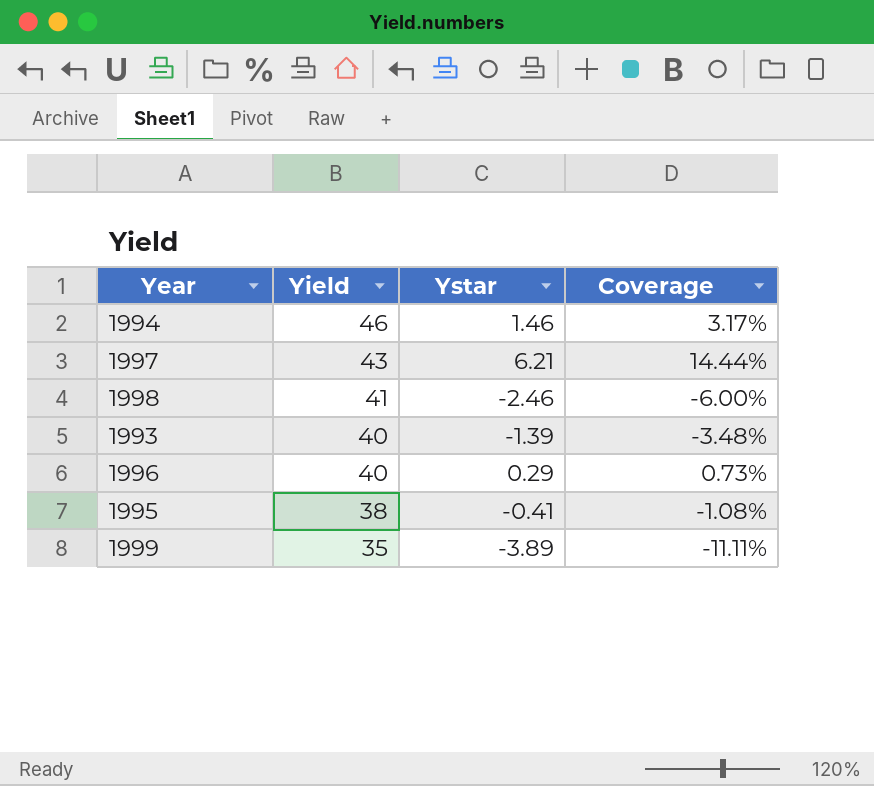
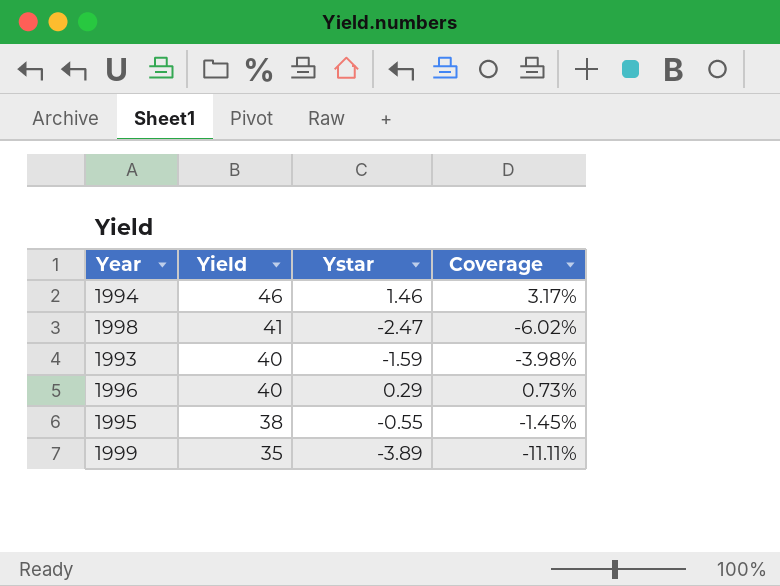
row 1997: 43 | 6.21 | 14.44% -> none
1998 | Ystar: -2.46 -> -2.47
1998 | Coverage: -6.00% -> -6.02%
1993 | Ystar: -1.39 -> -1.59
1993 | Coverage: -3.48% -> -3.98%
1995 | Ystar: -0.41 -> -0.55
1995 | Coverage: -1.08% -> -1.45%

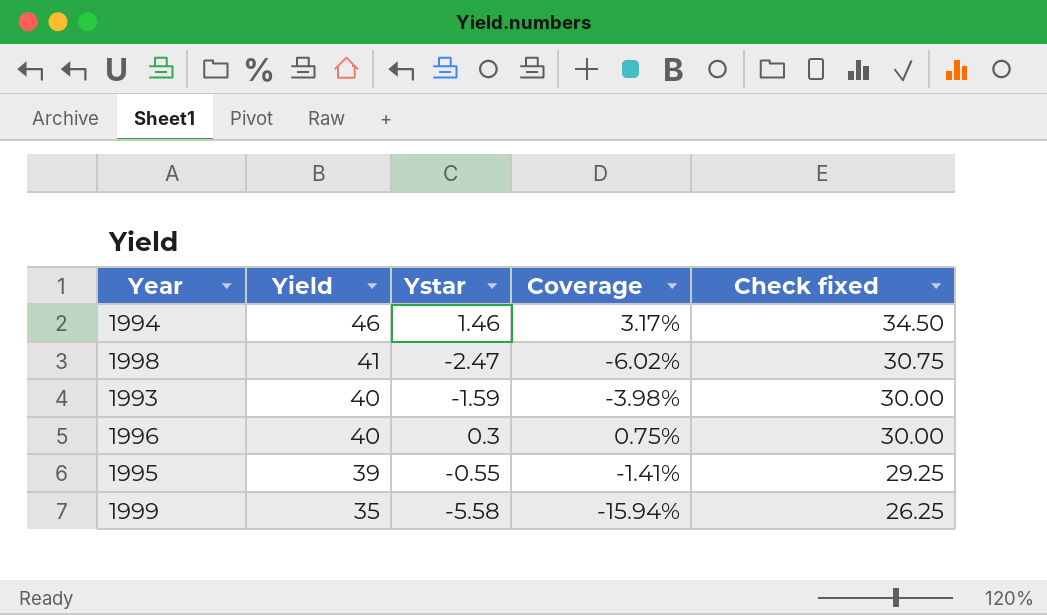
column Check fixed | formula: none -> [Yield] * 0.75
1996 | Ystar: 0.29 -> 0.3
1996 | Coverage: 0.73% -> 0.75%
1995 | Yield: 38 -> 39
1995 | Coverage: -1.45% -> -1.41%
1999 | Ystar: -3.89 -> -5.58
1999 | Coverage: -11.11% -> -15.94%

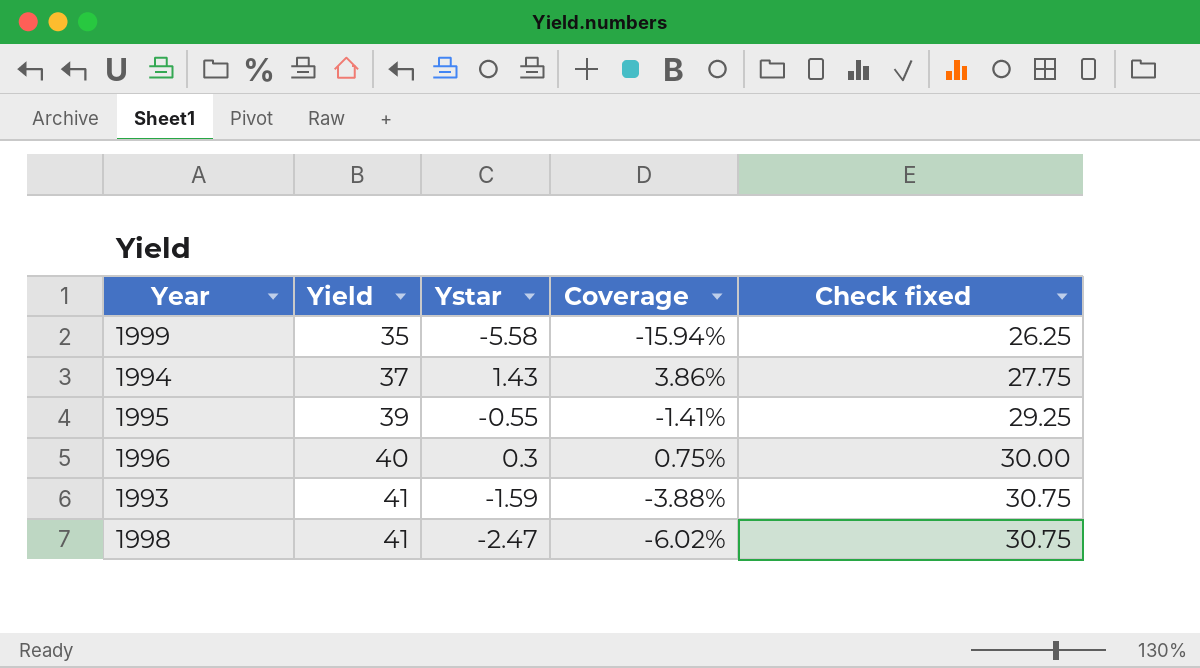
row order: Yield descending -> Yield ascending
1994 | Yield: 46 -> 37
1994 | Ystar: 1.46 -> 1.43
1994 | Coverage: 3.17% -> 3.86%
1994 | Check fixed: 34.50 -> 27.75
1993 | Yield: 40 -> 41
1993 | Coverage: -3.98% -> -3.88%
1993 | Check fixed: 30.00 -> 30.75

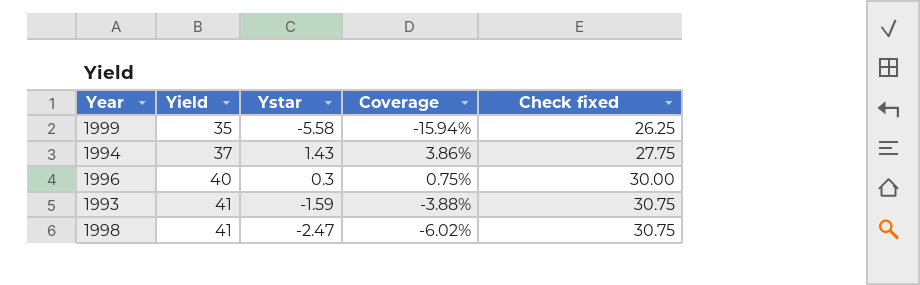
row 1995: 39 | -0.55 | -1.41% | 29.25 -> none

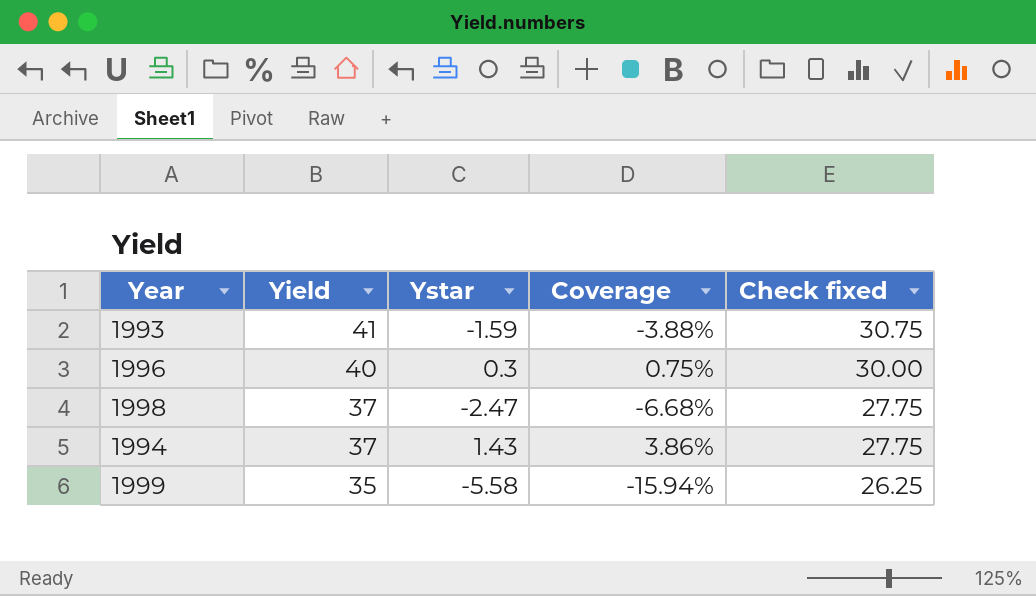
row order: Yield ascending -> Yield descending
1998 | Yield: 41 -> 37
1998 | Coverage: -6.02% -> -6.68%
1998 | Check fixed: 30.75 -> 27.75

